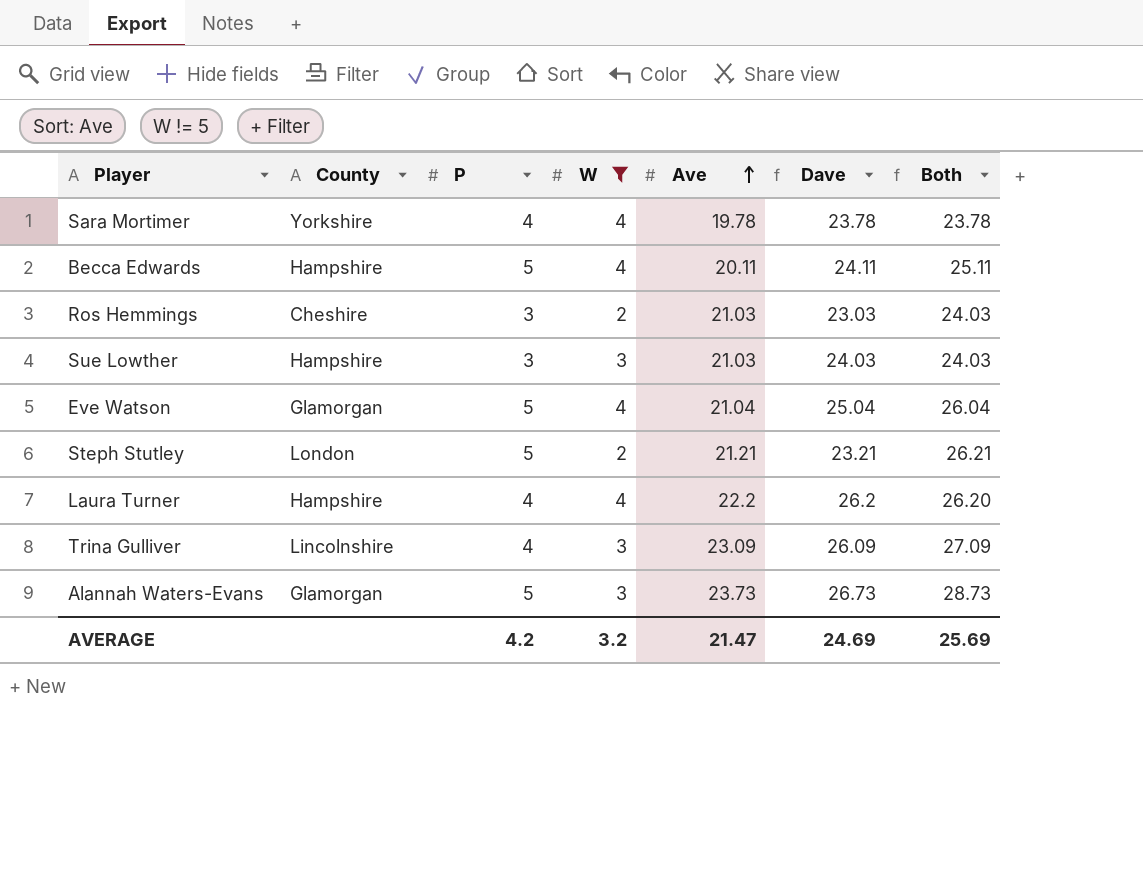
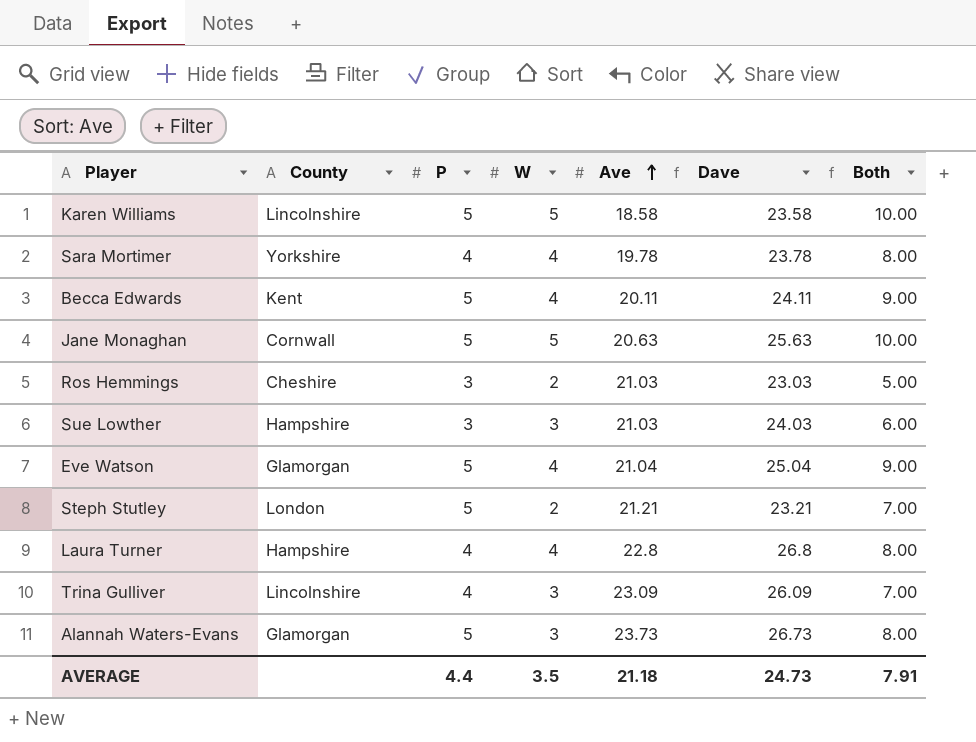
filter: W != 5 -> none
column Both | formula: [P] + [Ave] -> [P] + [W]
Becca Edwards | County: Hampshire -> Kent
Laura Turner | Ave: 22.2 -> 22.8
Laura Turner | Dave: 26.2 -> 26.8
AVERAGE | P: 4.2 -> 4.4
AVERAGE | W: 3.2 -> 3.5
AVERAGE | Ave: 21.47 -> 21.18
AVERAGE | Dave: 24.69 -> 24.73
AVERAGE | Both: 25.69 -> 7.91

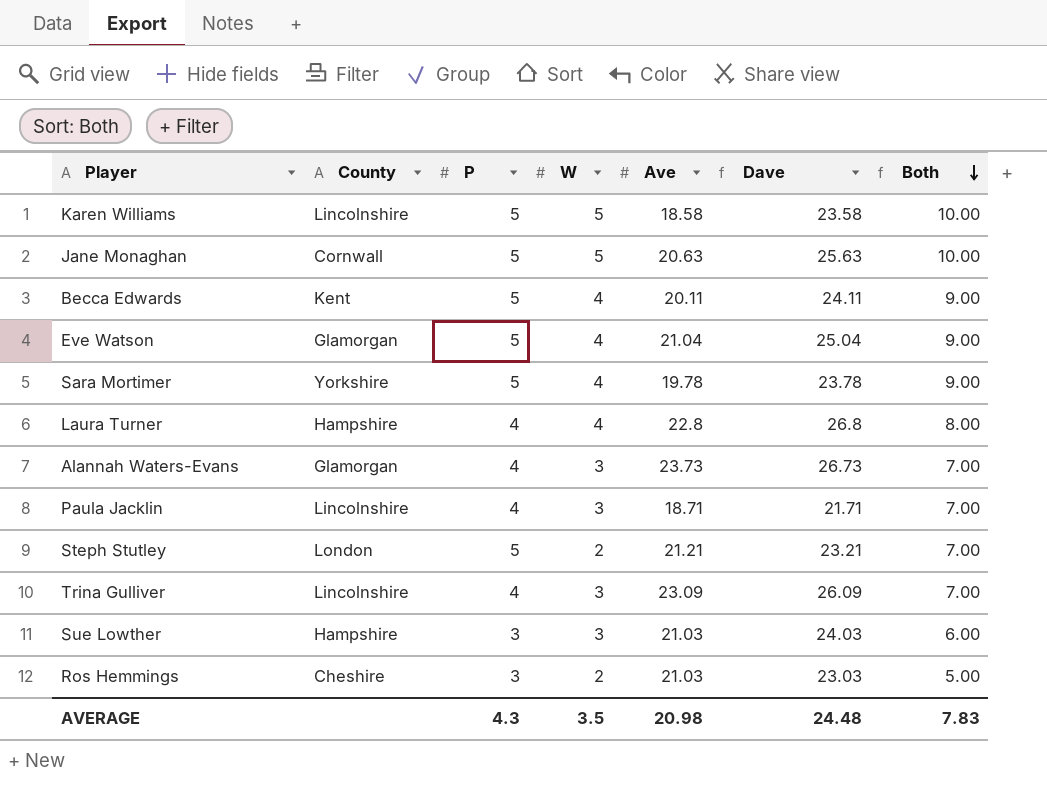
row order: Ave ascending -> Both descending
Sara Mortimer | P: 4 -> 5
Sara Mortimer | Both: 8.00 -> 9.00
Alannah Waters-Evans | P: 5 -> 4
Alannah Waters-Evans | Both: 8.00 -> 7.00
row Paula Jacklin: none -> Lincolnshire | 4 | 3 | 18.71 | 21.71 | 7.00
AVERAGE | P: 4.4 -> 4.3
AVERAGE | Ave: 21.18 -> 20.98
AVERAGE | Dave: 24.73 -> 24.48
AVERAGE | Both: 7.91 -> 7.83

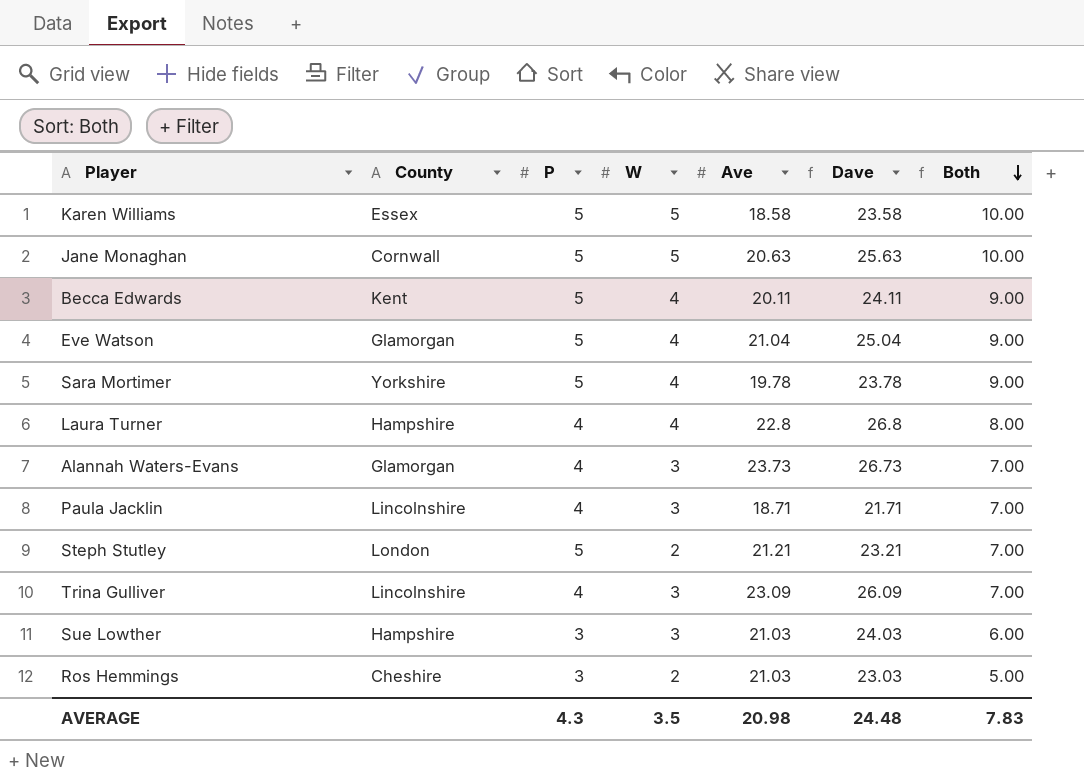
Karen Williams | County: Lincolnshire -> Essex

